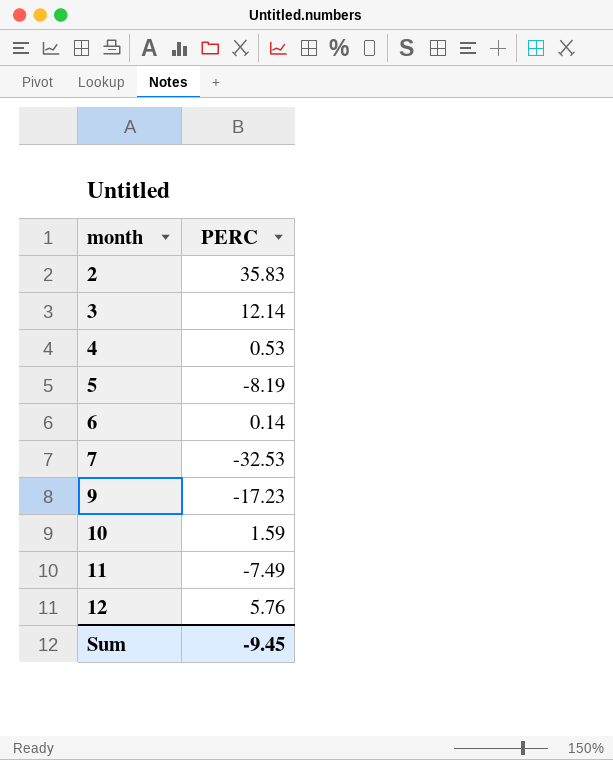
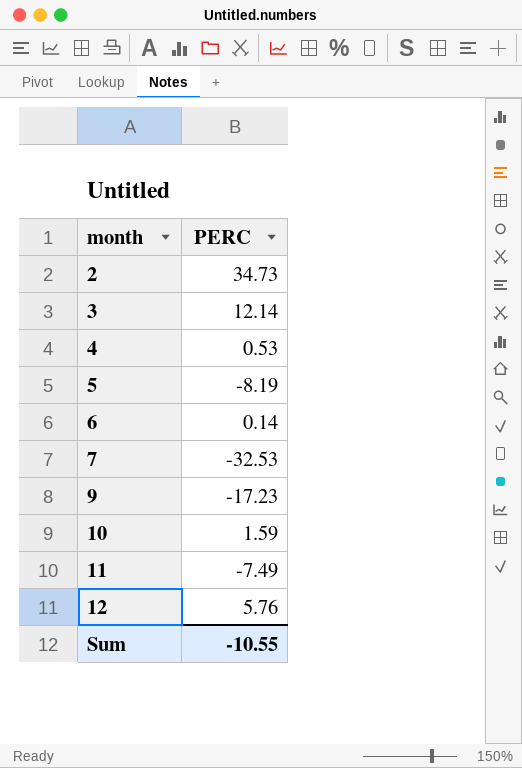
2 | PERC: 35.83 -> 34.73
Sum | PERC: -9.45 -> -10.55

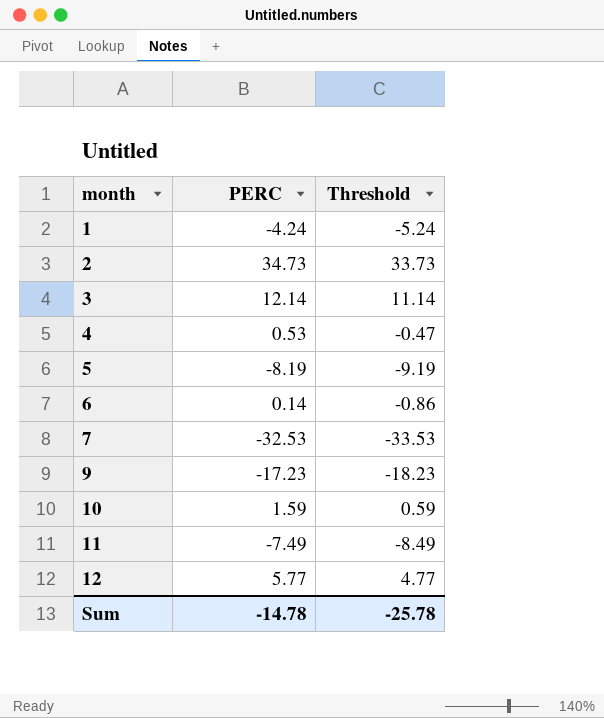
column Threshold | formula: none -> [PERC] - 1
row 1: none -> -4.24 | -5.24
12 | PERC: 5.76 -> 5.77
Sum | PERC: -10.55 -> -14.78

